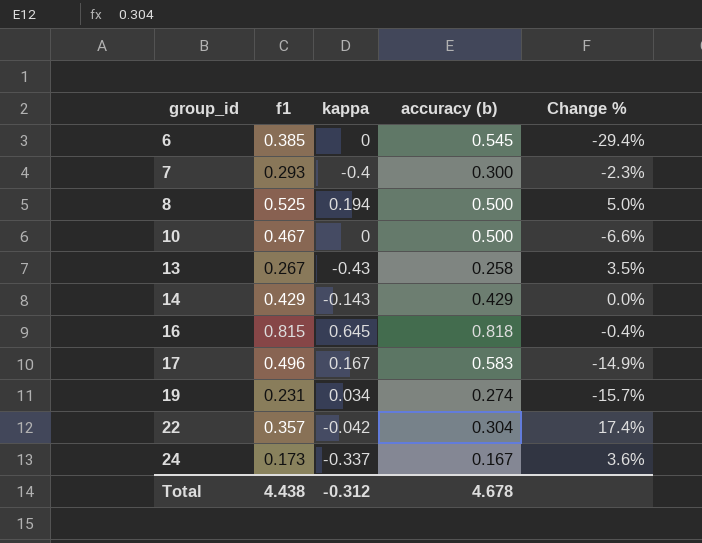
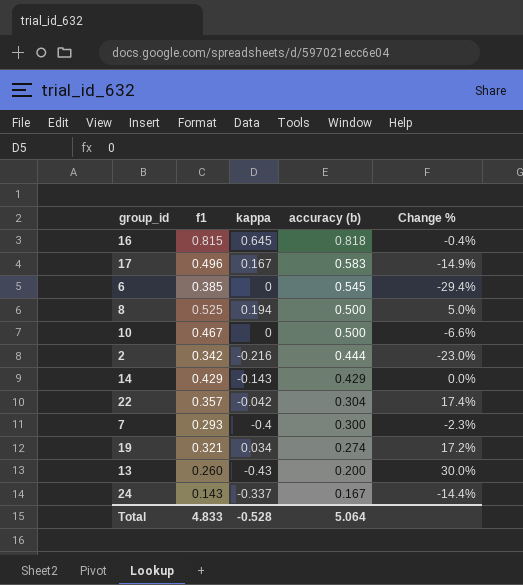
row order: group_id ascending -> accuracy (b) descending
row 2: none -> 0.342 | -0.216 | 0.444 | -23.0%
19 | f1: 0.231 -> 0.321
19 | Change %: -15.7% -> 17.2%
13 | f1: 0.267 -> 0.260
13 | accuracy (b): 0.258 -> 0.200
13 | Change %: 3.5% -> 30.0%
24 | f1: 0.173 -> 0.143
24 | Change %: 3.6% -> -14.4%
Total | f1: 4.438 -> 4.833
Total | kappa: -0.312 -> -0.528
Total | accuracy (b): 4.678 -> 5.064

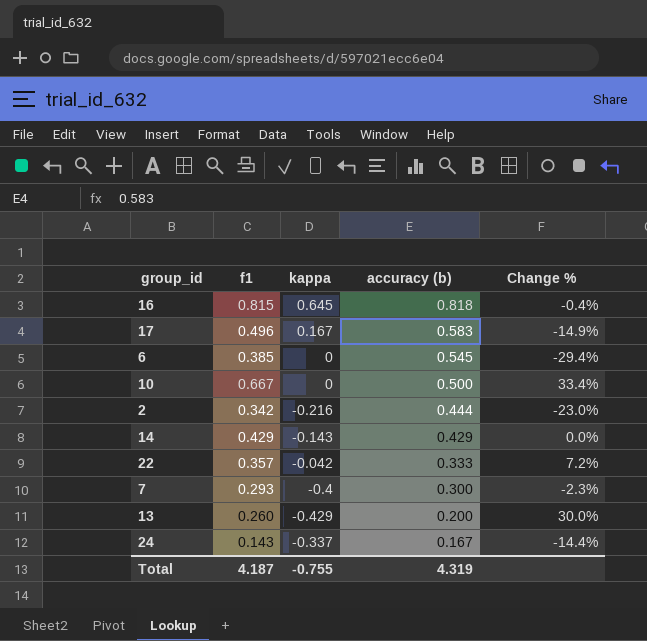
row 8: 0.525 | 0.194 | 0.500 | 5.0% -> none
row 19: 0.321 | 0.034 | 0.274 | 17.2% -> none
10 | f1: 0.467 -> 0.667
10 | Change %: -6.6% -> 33.4%
22 | accuracy (b): 0.304 -> 0.333
22 | Change %: 17.4% -> 7.2%
13 | kappa: -0.43 -> -0.429
Total | f1: 4.833 -> 4.187
Total | kappa: -0.528 -> -0.755
Total | accuracy (b): 5.064 -> 4.319

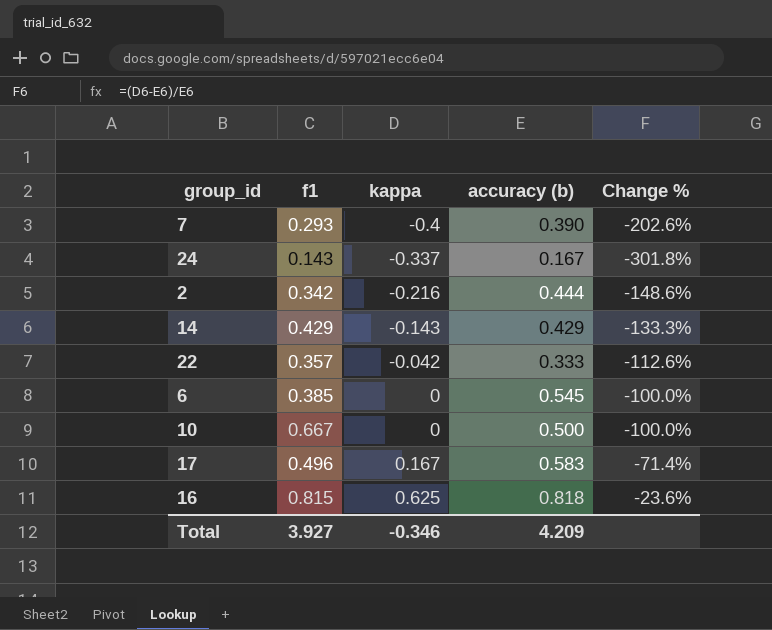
row order: accuracy (b) descending -> kappa ascending
column Change % | formula: ([f1] - [accuracy (b)]) / [accuracy (b)] -> ([kappa] - [accuracy (b)]) / [accuracy (b)]
row 13: 0.260 | -0.429 | 0.200 | 30.0% -> none
7 | accuracy (b): 0.300 -> 0.390
16 | kappa: 0.645 -> 0.625
Total | f1: 4.187 -> 3.927
Total | kappa: -0.755 -> -0.346
Total | accuracy (b): 4.319 -> 4.209

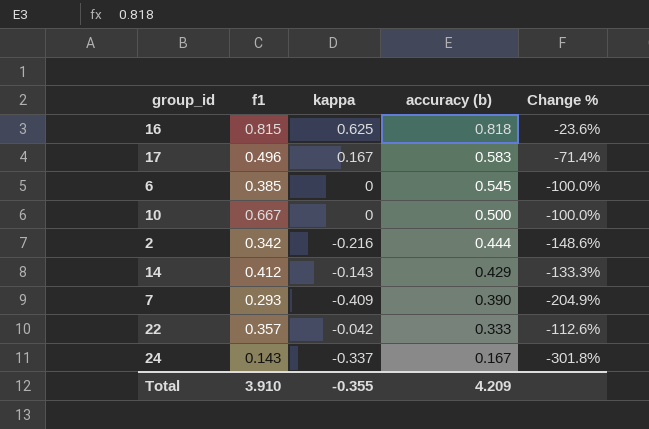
row order: kappa ascending -> accuracy (b) descending
14 | f1: 0.429 -> 0.412
7 | kappa: -0.4 -> -0.409
7 | Change %: -202.6% -> -204.9%
Total | f1: 3.927 -> 3.910
Total | kappa: -0.346 -> -0.355

